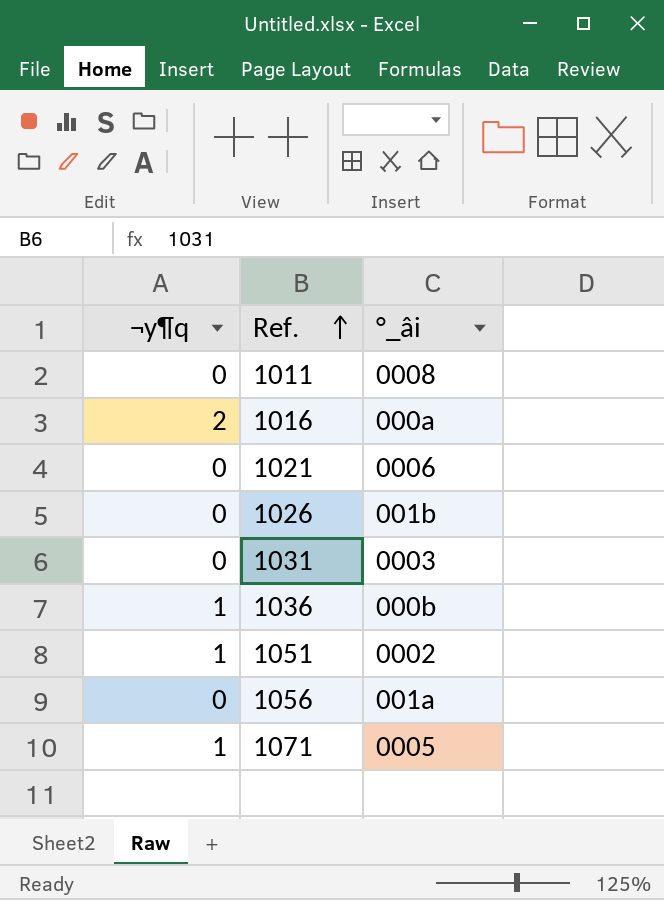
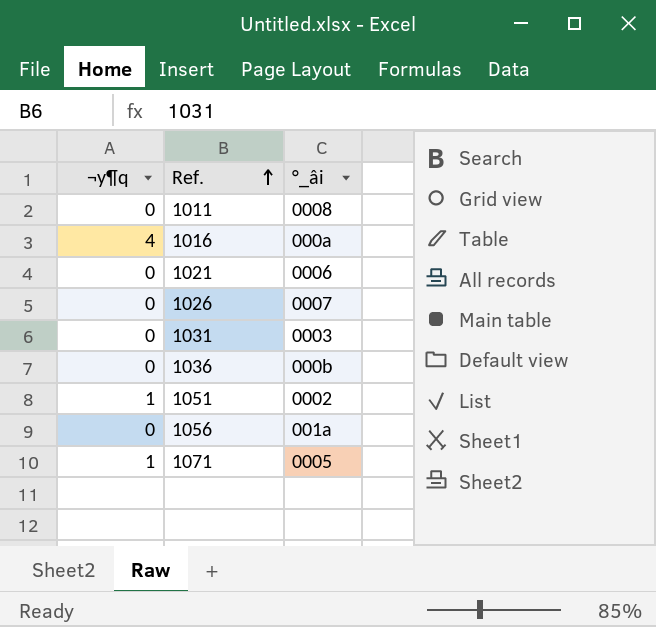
1016 | ¬y¶q: 2 -> 4
1026 | °_âi: 001b -> 0007
1036 | ¬y¶q: 1 -> 0

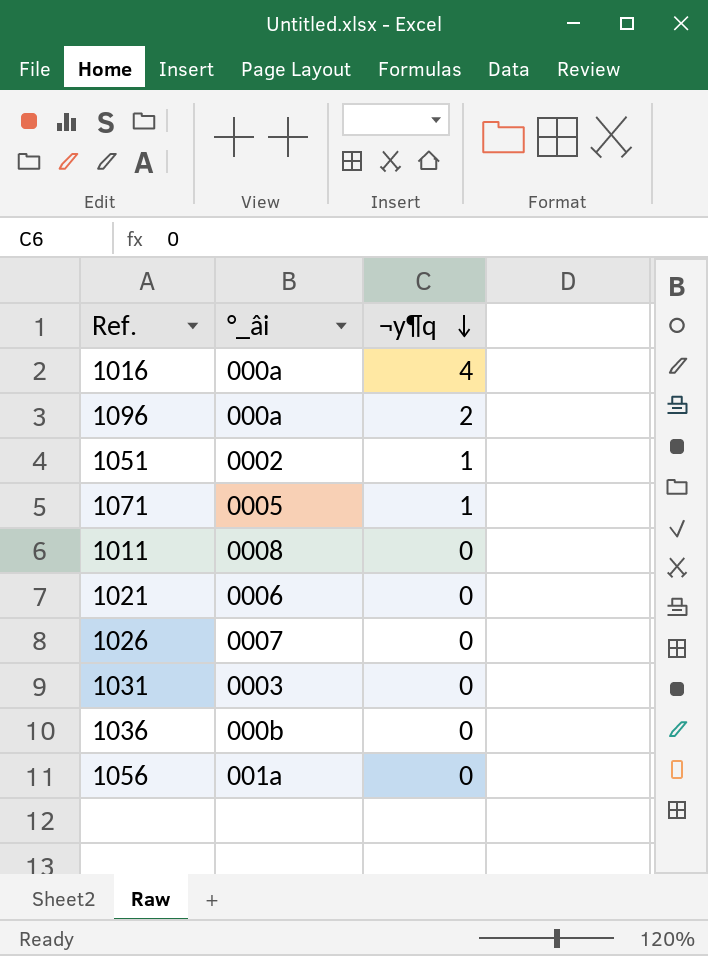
row order: Ref. ascending -> ¬y¶q descending
column ¬y¶q | position: 1 -> 3
row 1096: none -> 000a | 2

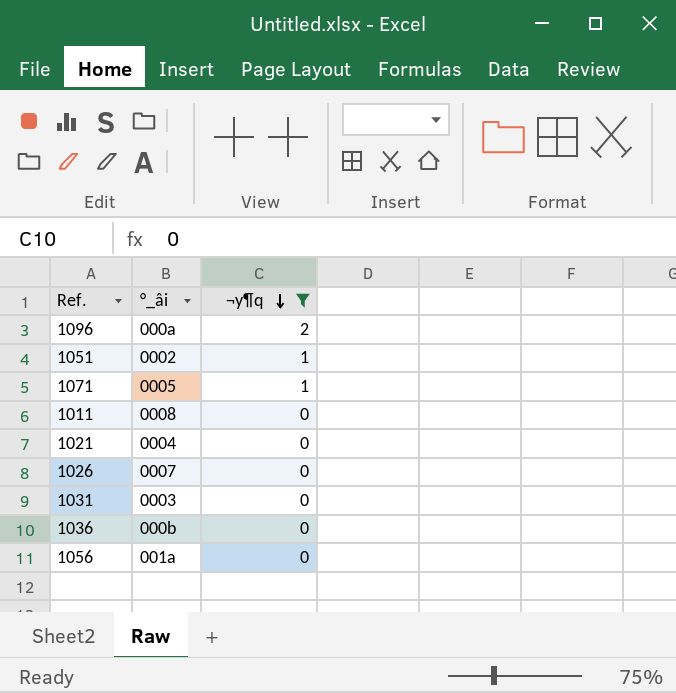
filter: none -> ¬y¶q != 4
1021 | °_âi: 0006 -> 0004

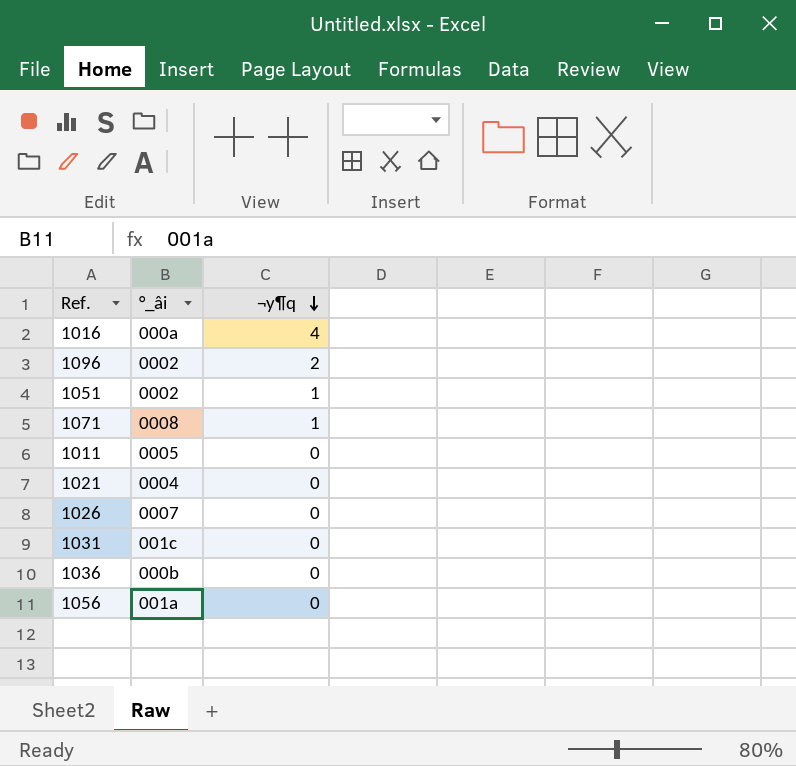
filter: ¬y¶q != 4 -> none
1096 | °_âi: 000a -> 0002
1071 | °_âi: 0005 -> 0008
1011 | °_âi: 0008 -> 0005
1031 | °_âi: 0003 -> 001c

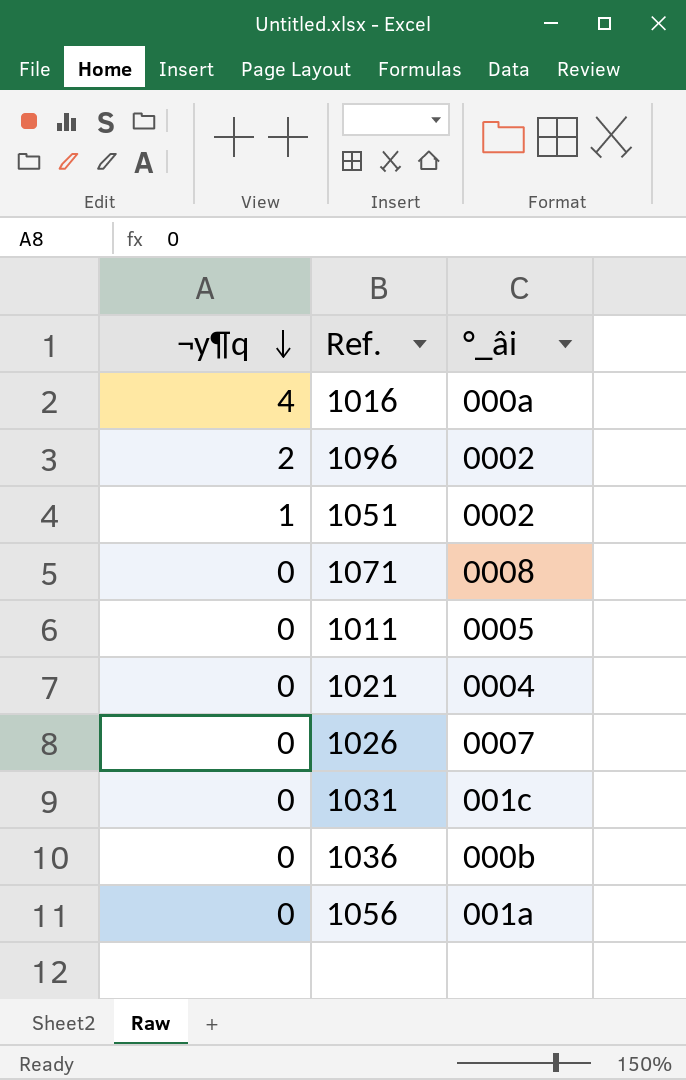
column ¬y¶q | position: 3 -> 1
1071 | ¬y¶q: 1 -> 0

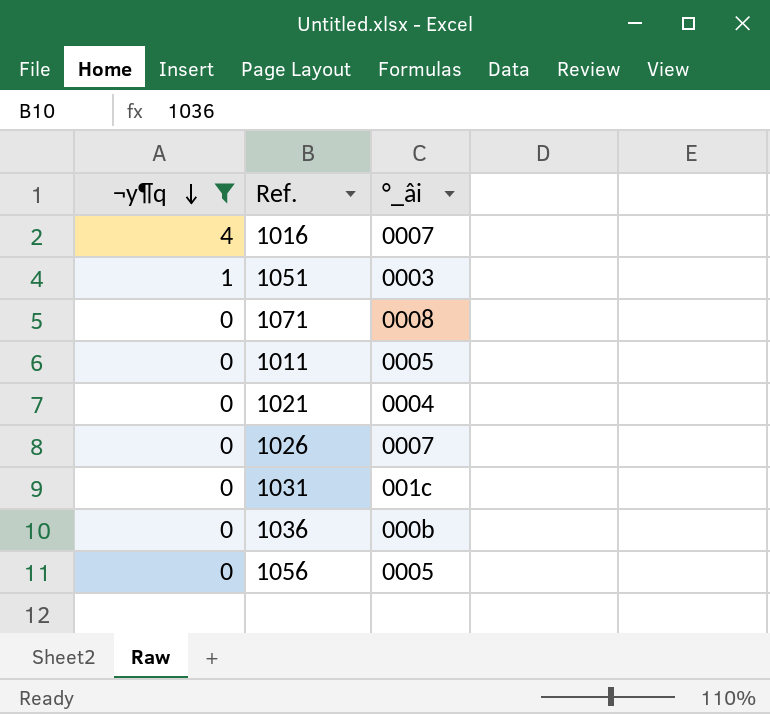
filter: none -> ¬y¶q != 2
1016 | °_âi: 000a -> 0007
1051 | °_âi: 0002 -> 0003
1056 | °_âi: 001a -> 0005

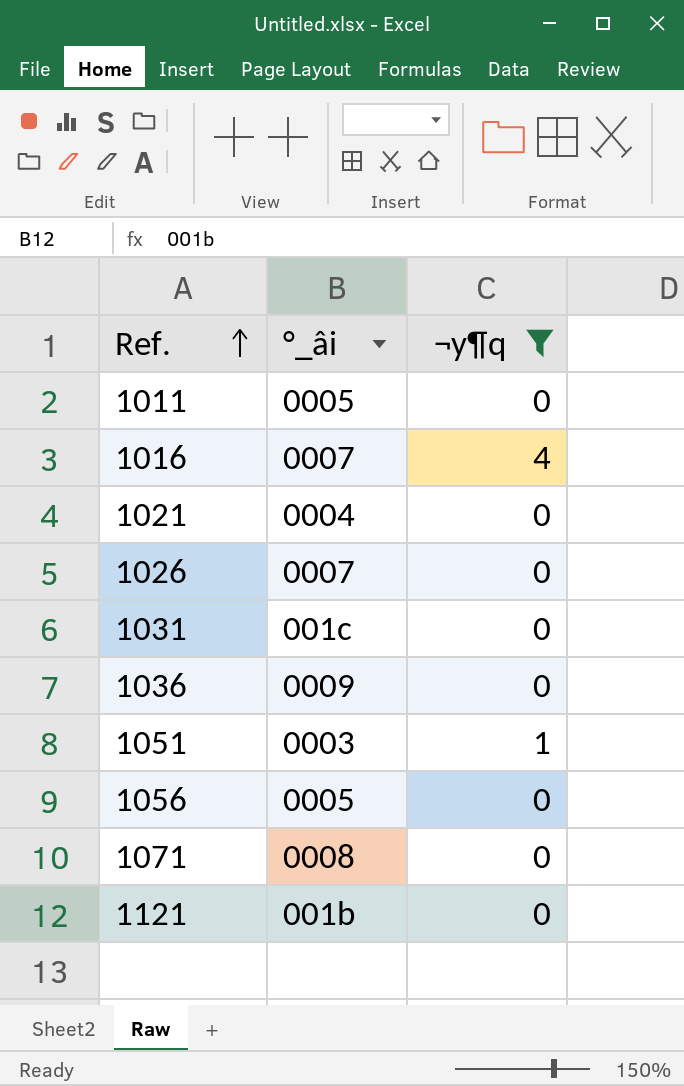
row order: ¬y¶q descending -> Ref. ascending
column ¬y¶q | position: 1 -> 3
1036 | °_âi: 000b -> 0009
row 1121: none -> 001b | 0

